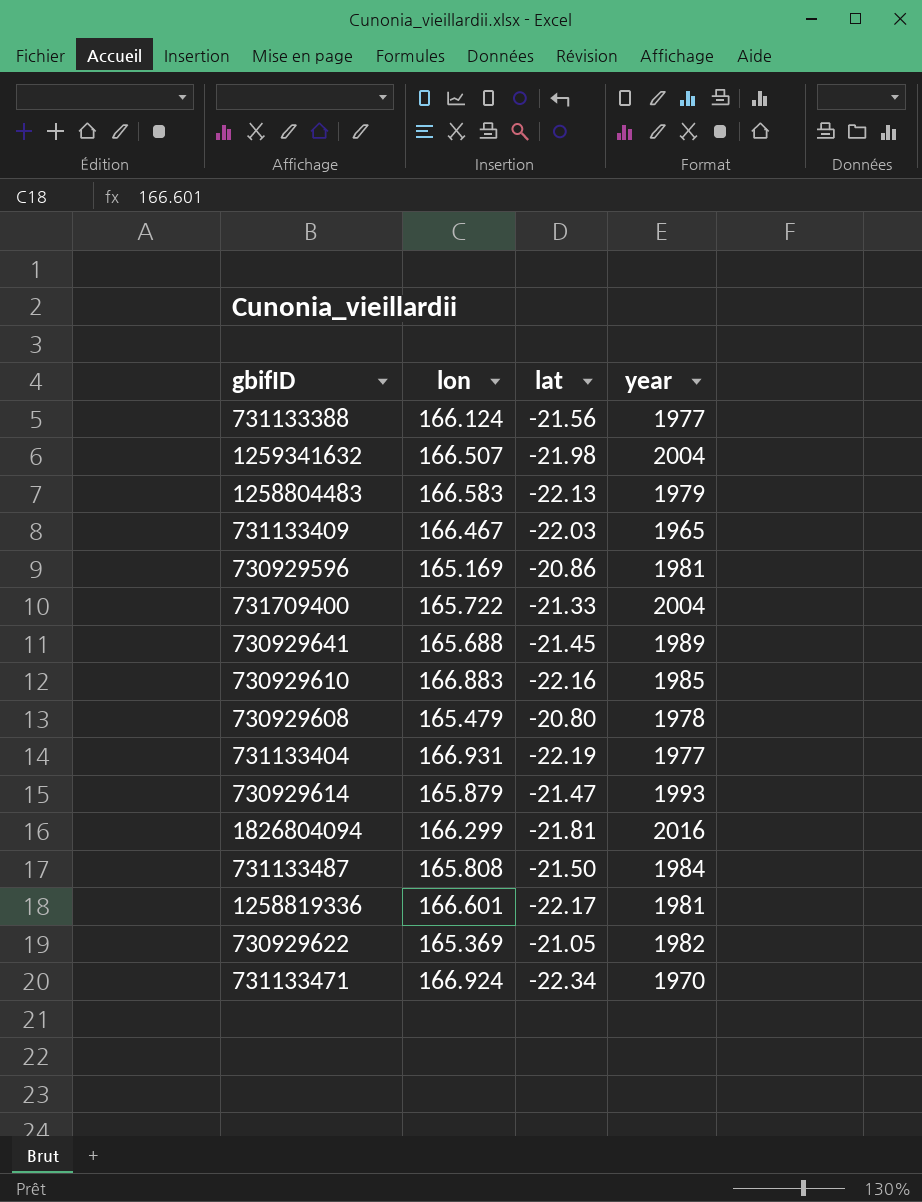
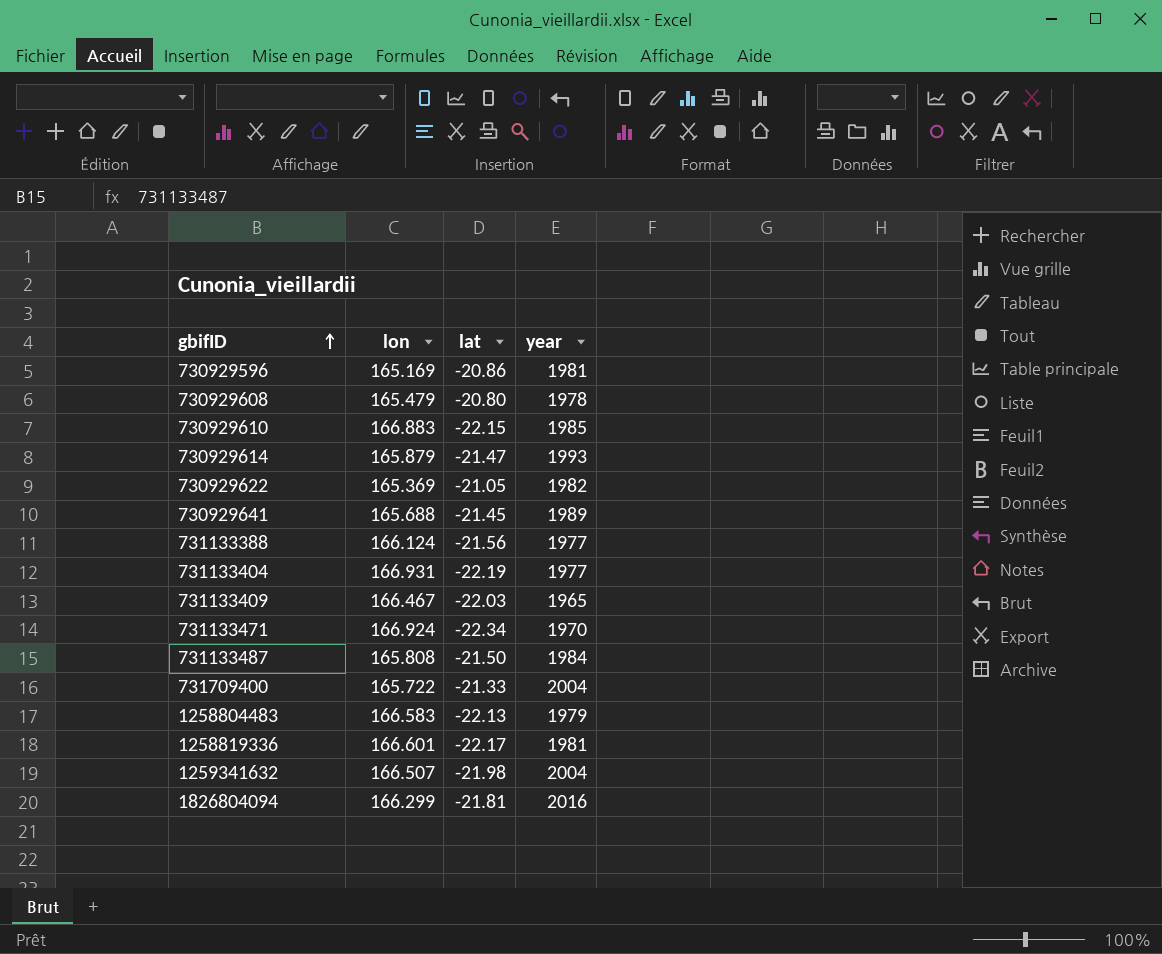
row order: none -> gbifID ascending
730929610 | lat: -22.16 -> -22.15

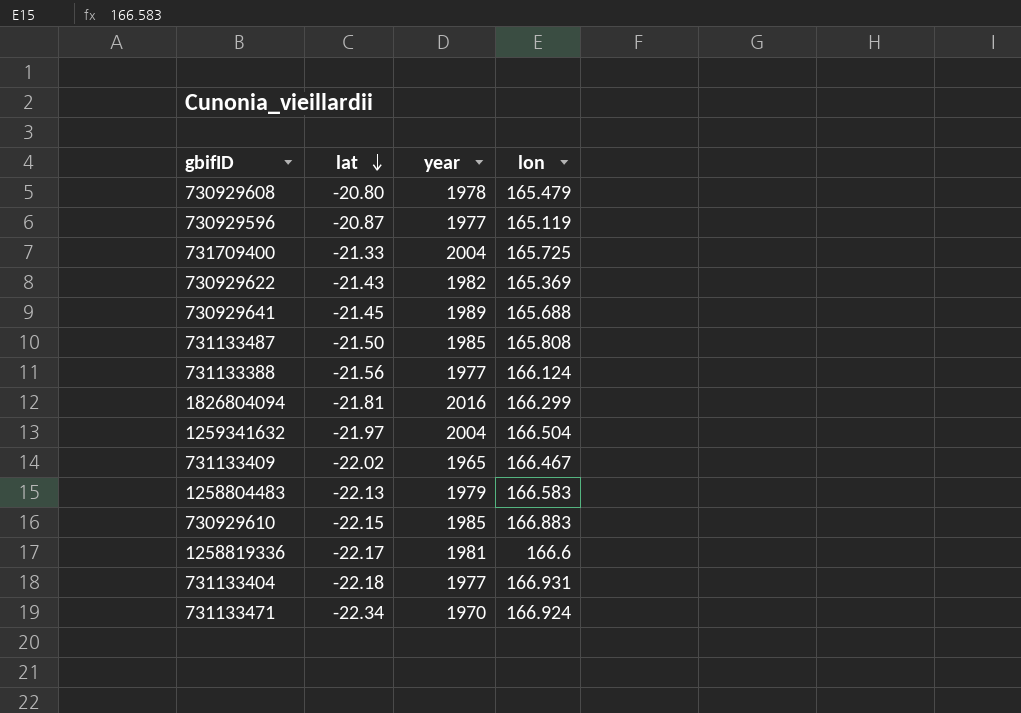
row order: gbifID ascending -> lat descending
column lon | position: 2 -> 4
row 730929614: 165.879 | -21.47 | 1993 -> none
730929596 | lat: -20.86 -> -20.87
730929596 | year: 1981 -> 1977
730929596 | lon: 165.169 -> 165.119
731709400 | lon: 165.722 -> 165.725
730929622 | lat: -21.05 -> -21.43
731133487 | year: 1984 -> 1985
1259341632 | lat: -21.98 -> -21.97
1259341632 | lon: 166.507 -> 166.504
731133409 | lat: -22.03 -> -22.02
1258819336 | lon: 166.601 -> 166.6
731133404 | lat: -22.19 -> -22.18

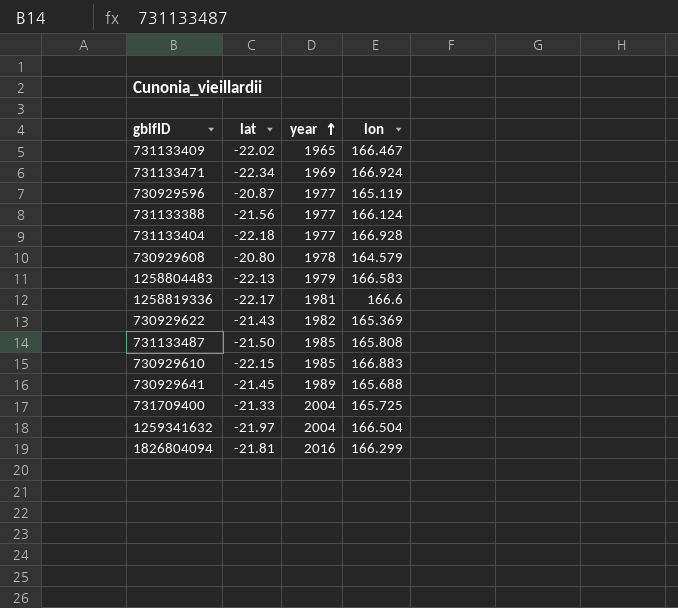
row order: lat descending -> year ascending
731133471 | year: 1970 -> 1969
731133404 | lon: 166.931 -> 166.928
730929608 | lon: 165.479 -> 164.579

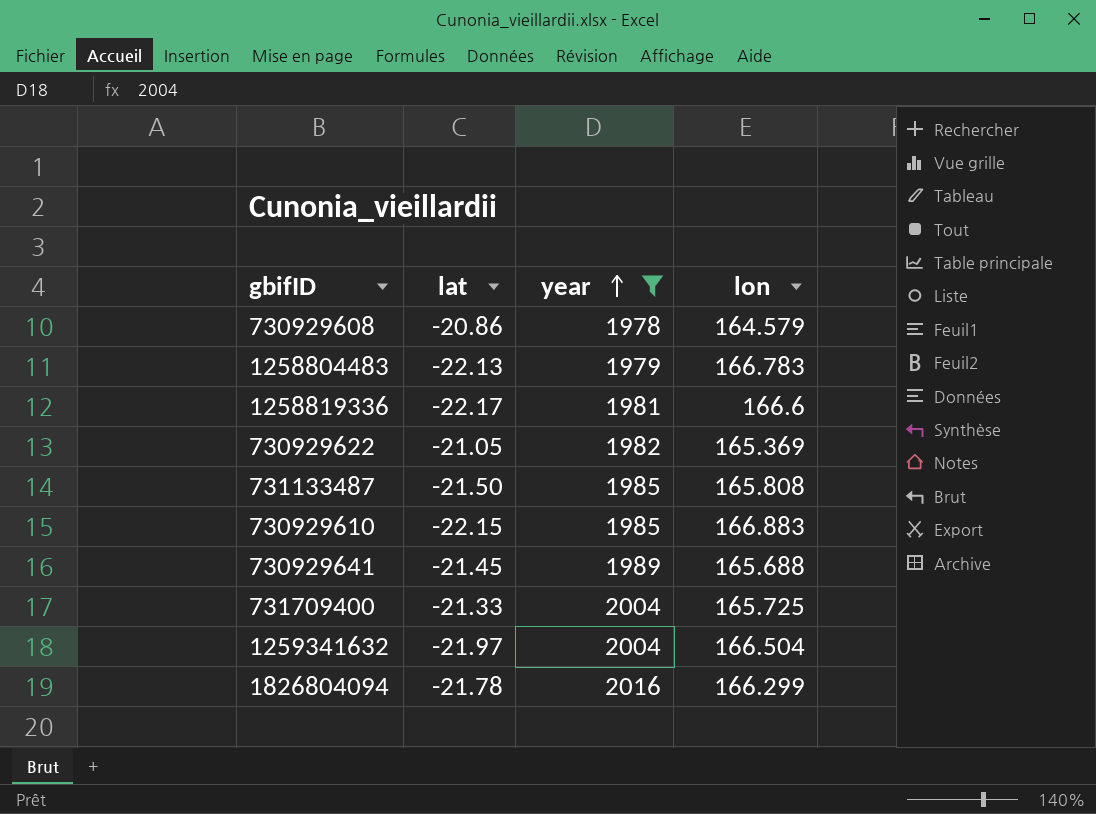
filter: none -> year >= 1978
730929608 | lat: -20.80 -> -20.86
1258804483 | lon: 166.583 -> 166.783
730929622 | lat: -21.43 -> -21.05
1826804094 | lat: -21.81 -> -21.78

